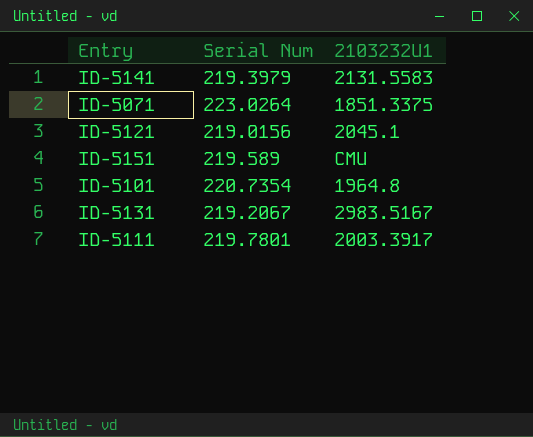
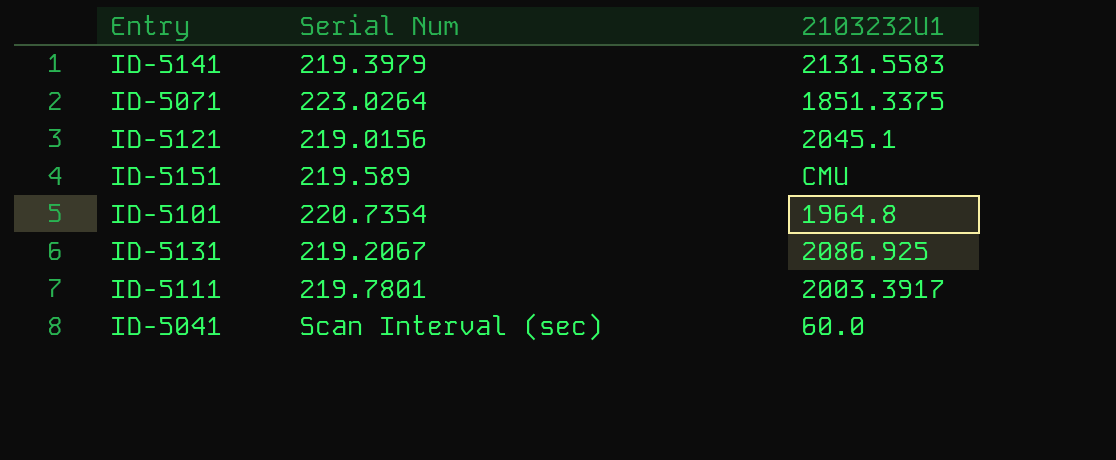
ID-5131 | 2103232U1: 2983.5167 -> 2086.925
row ID-5041: none -> Scan Interval (sec) | 60.0

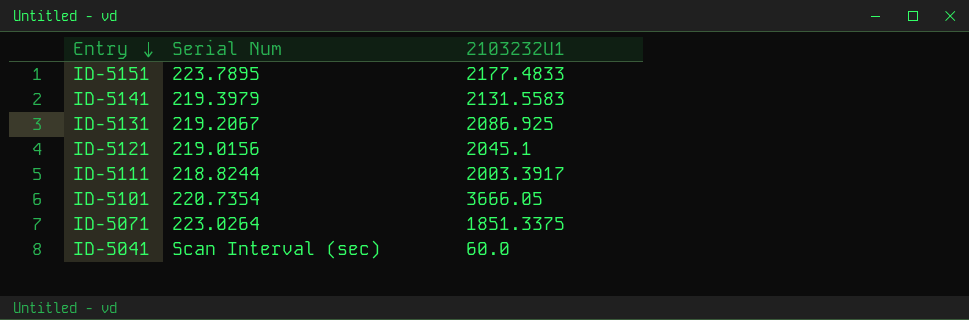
row order: none -> Entry descending
ID-5151 | Serial Num: 219.589 -> 223.7895
ID-5151 | 2103232U1: CMU -> 2177.4833
ID-5111 | Serial Num: 219.7801 -> 218.8244
ID-5101 | 2103232U1: 1964.8 -> 3666.05

